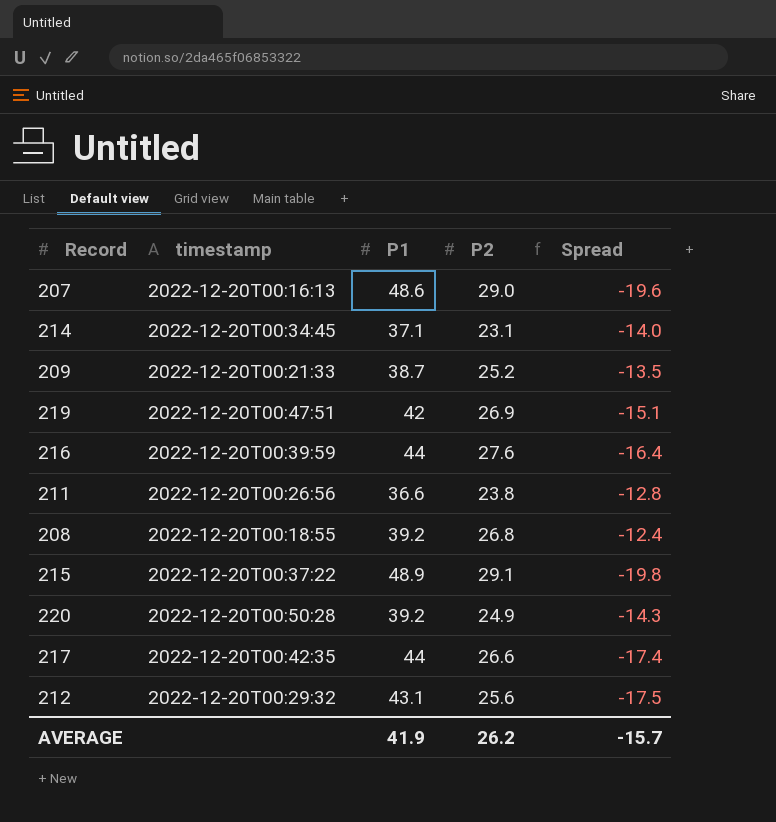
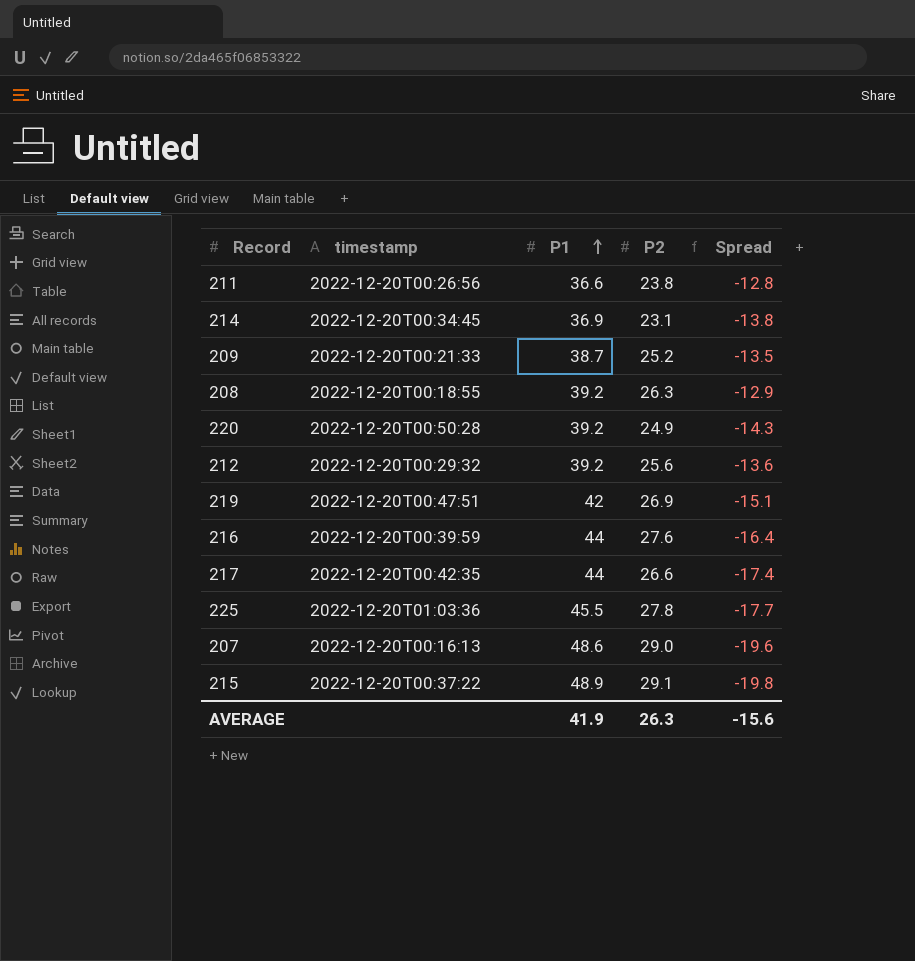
row order: none -> P1 ascending
214 | P1: 37.1 -> 36.9
214 | Spread: -14.0 -> -13.8
208 | P2: 26.8 -> 26.3
208 | Spread: -12.4 -> -12.9
212 | P1: 43.1 -> 39.2
212 | Spread: -17.5 -> -13.6
row 225: none -> 2022-12-20T01:03:36 | 45.5 | 27.8 | -17.7
AVERAGE | P2: 26.2 -> 26.3
AVERAGE | Spread: -15.7 -> -15.6

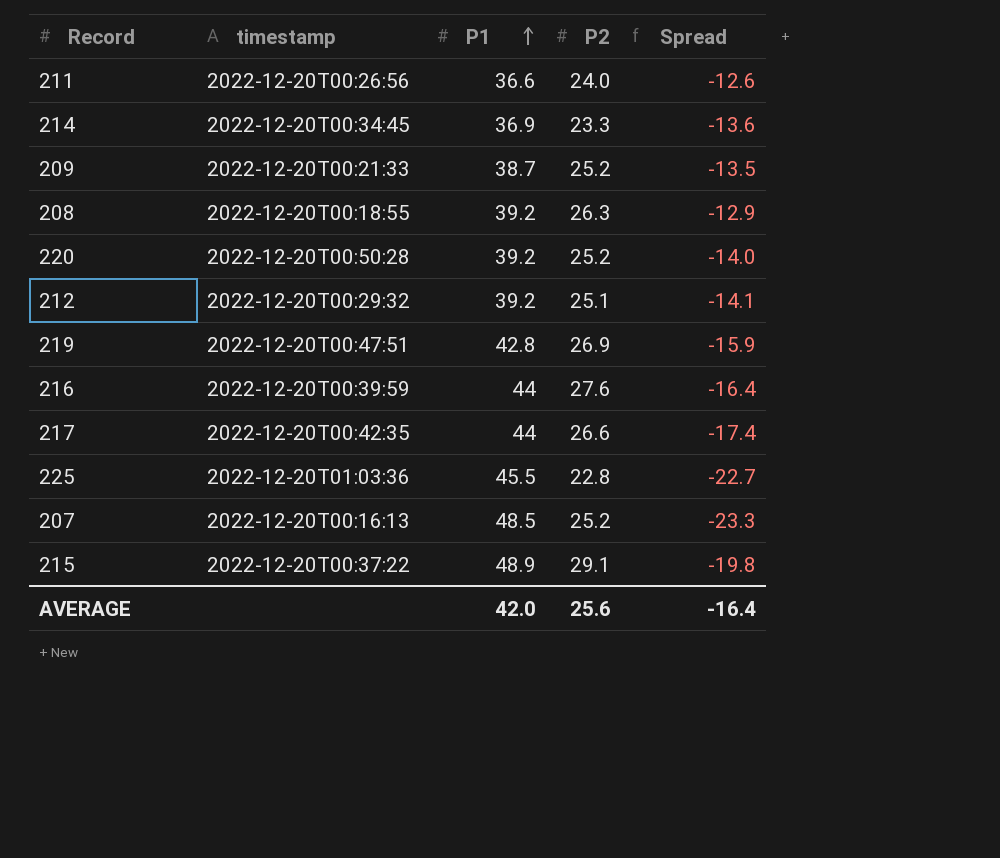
211 | P2: 23.8 -> 24.0
211 | Spread: -12.8 -> -12.6
214 | P2: 23.1 -> 23.3
214 | Spread: -13.8 -> -13.6
220 | P2: 24.9 -> 25.2
220 | Spread: -14.3 -> -14.0
212 | P2: 25.6 -> 25.1
212 | Spread: -13.6 -> -14.1
219 | P1: 42 -> 42.8
219 | Spread: -15.1 -> -15.9
225 | P2: 27.8 -> 22.8
225 | Spread: -17.7 -> -22.7
207 | P1: 48.6 -> 48.5
207 | P2: 29.0 -> 25.2
207 | Spread: -19.6 -> -23.3
AVERAGE | P1: 41.9 -> 42.0
AVERAGE | P2: 26.3 -> 25.6
AVERAGE | Spread: -15.6 -> -16.4

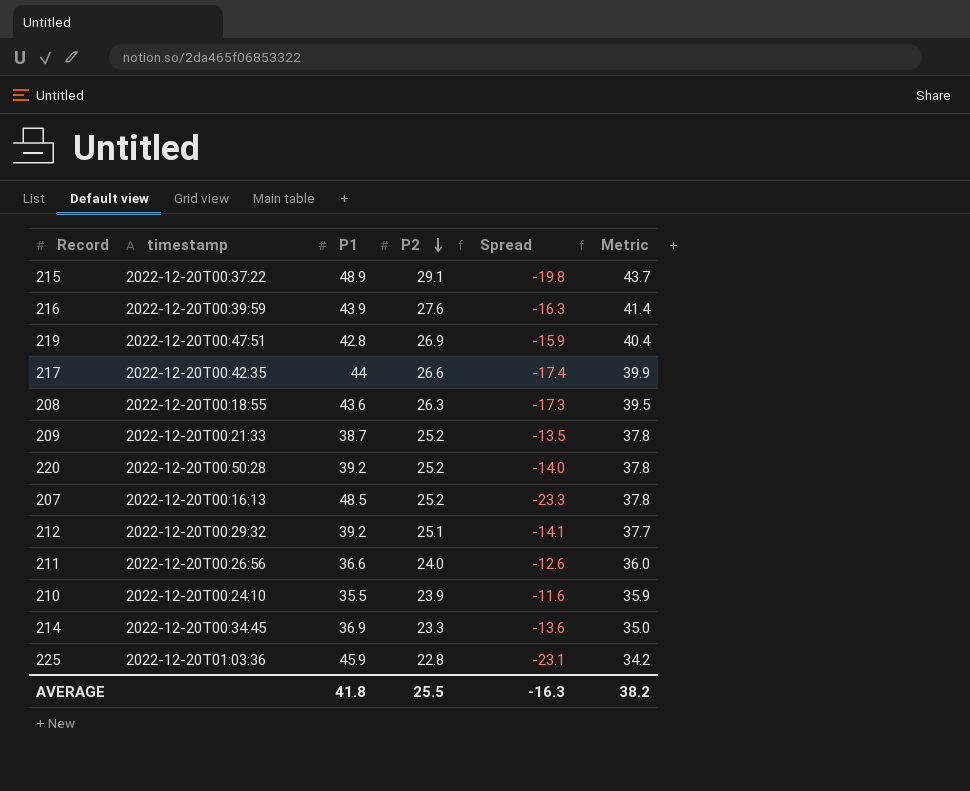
row order: P1 ascending -> P2 descending
column Metric | formula: none -> [P2] * 1.5
216 | P1: 44 -> 43.9
216 | Spread: -16.4 -> -16.3
208 | P1: 39.2 -> 43.6
208 | Spread: -12.9 -> -17.3
row 210: none -> 2022-12-20T00:24:10 | 35.5 | 23.9 | -11.6 | 35.9
225 | P1: 45.5 -> 45.9
225 | Spread: -22.7 -> -23.1
AVERAGE | P1: 42.0 -> 41.8
AVERAGE | P2: 25.6 -> 25.5
AVERAGE | Spread: -16.4 -> -16.3

